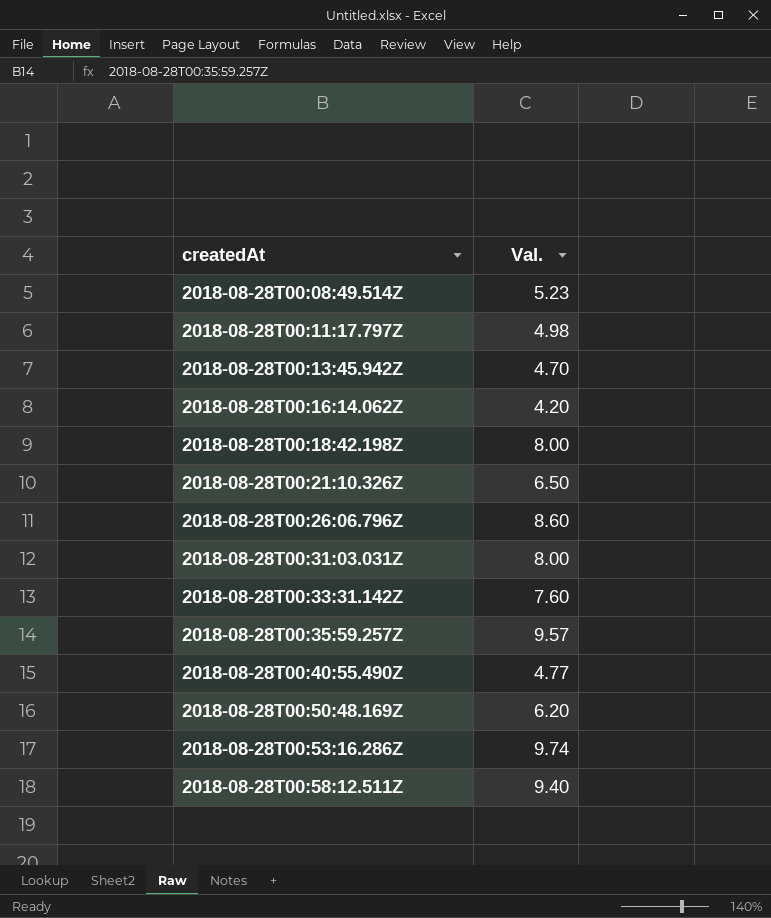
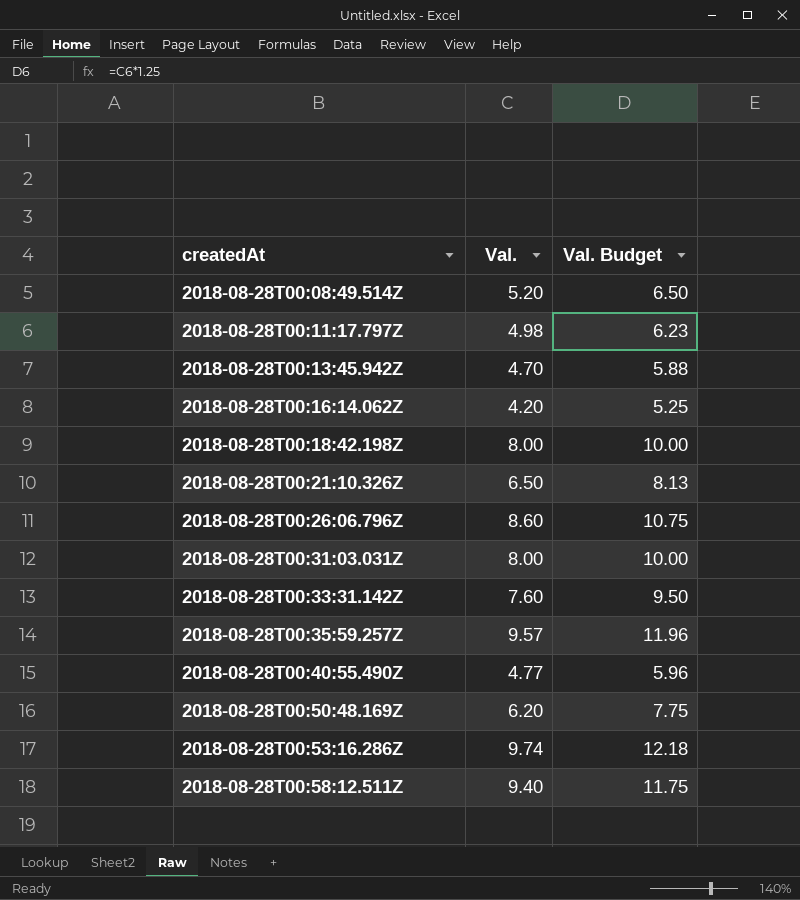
column Val. Budget | formula: none -> [Val.] * 1.25
2018-08-28T00:08:49.514Z | Val.: 5.23 -> 5.20

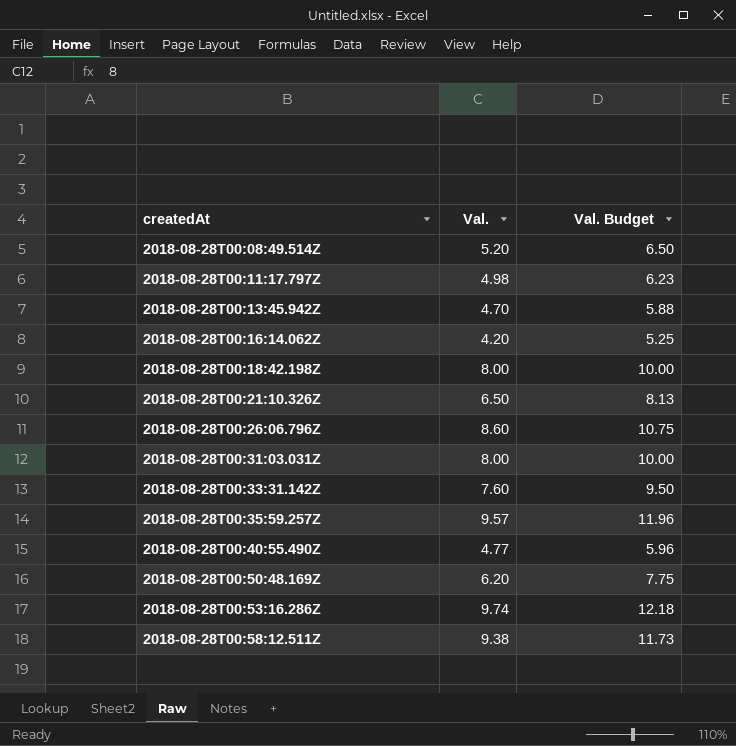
2018-08-28T00:58:12.511Z | Val.: 9.40 -> 9.38
2018-08-28T00:58:12.511Z | Val. Budget: 11.75 -> 11.73

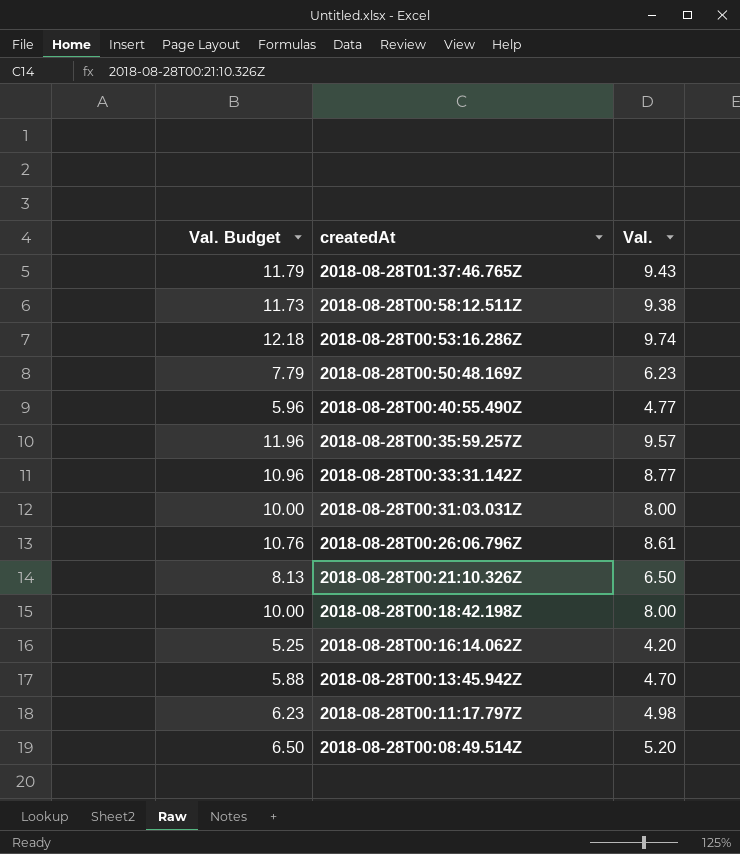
row order: createdAt ascending -> createdAt descending
column Val. Budget | position: 3 -> 1
row 2018-08-28T01:37:46.765Z: none -> 11.79 | 9.43
2018-08-28T00:50:48.169Z | Val. Budget: 7.75 -> 7.79
2018-08-28T00:50:48.169Z | Val.: 6.20 -> 6.23
2018-08-28T00:33:31.142Z | Val. Budget: 9.50 -> 10.96
2018-08-28T00:33:31.142Z | Val.: 7.60 -> 8.77
2018-08-28T00:26:06.796Z | Val. Budget: 10.75 -> 10.76
2018-08-28T00:26:06.796Z | Val.: 8.60 -> 8.61

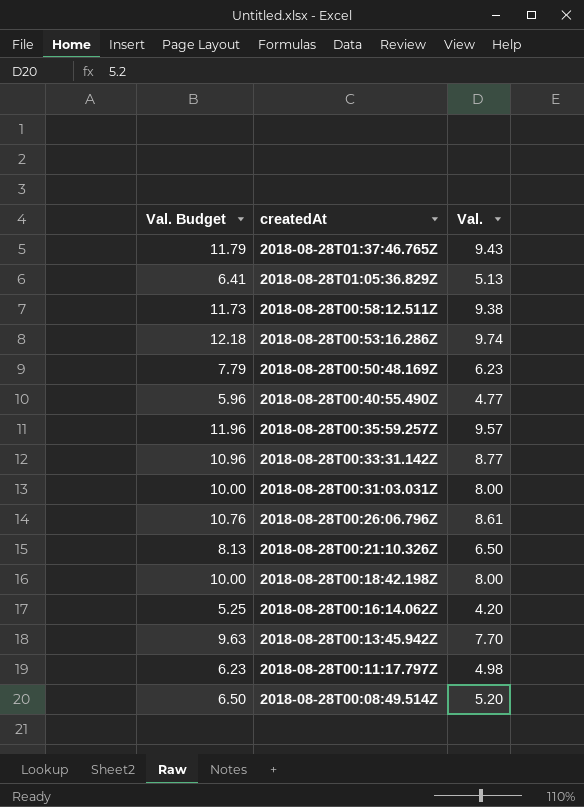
row 2018-08-28T01:05:36.829Z: none -> 6.41 | 5.13
2018-08-28T00:13:45.942Z | Val. Budget: 5.88 -> 9.63
2018-08-28T00:13:45.942Z | Val.: 4.70 -> 7.70

